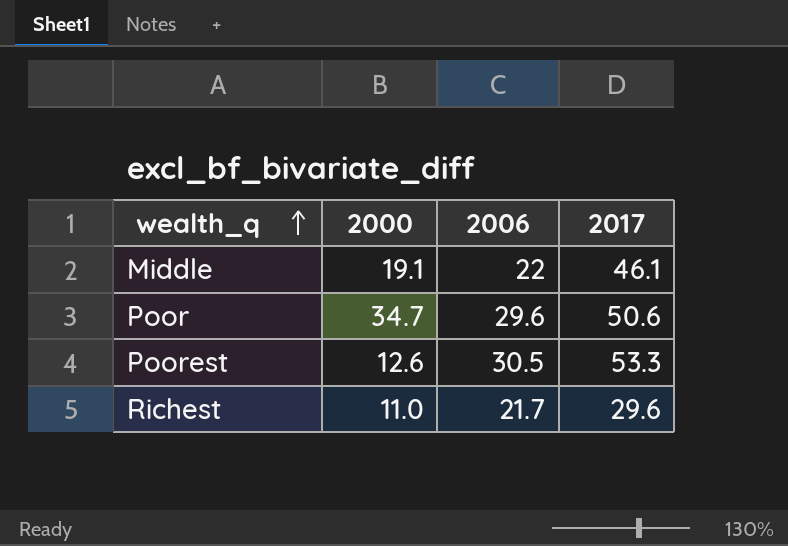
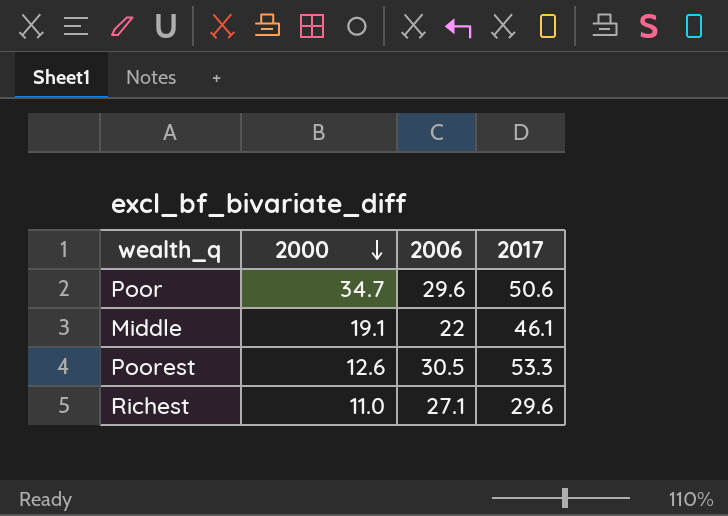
row order: wealth_q ascending -> 2000 descending
Richest | 2006: 21.7 -> 27.1

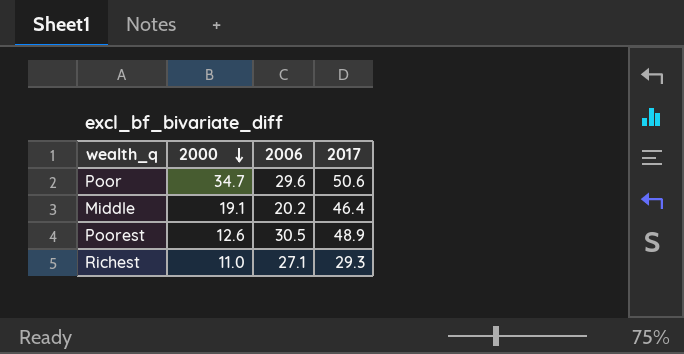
Middle | 2006: 22 -> 20.2
Middle | 2017: 46.1 -> 46.4
Poorest | 2017: 53.3 -> 48.9
Richest | 2017: 29.6 -> 29.3

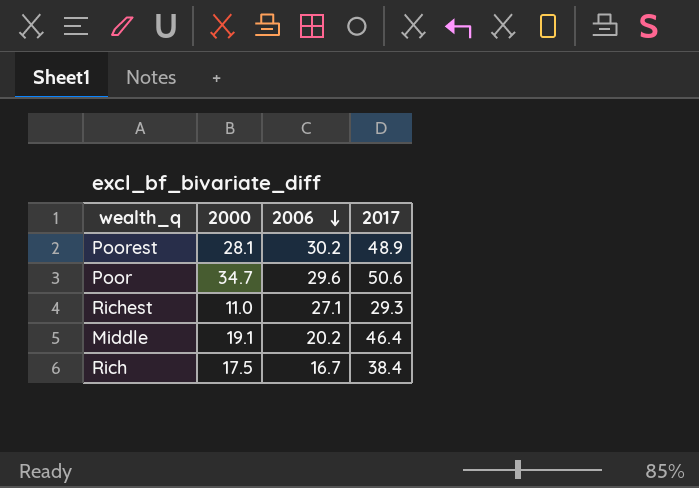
row order: 2000 descending -> 2006 descending
Poorest | 2000: 12.6 -> 28.1
Poorest | 2006: 30.5 -> 30.2
row Rich: none -> 17.5 | 16.7 | 38.4

